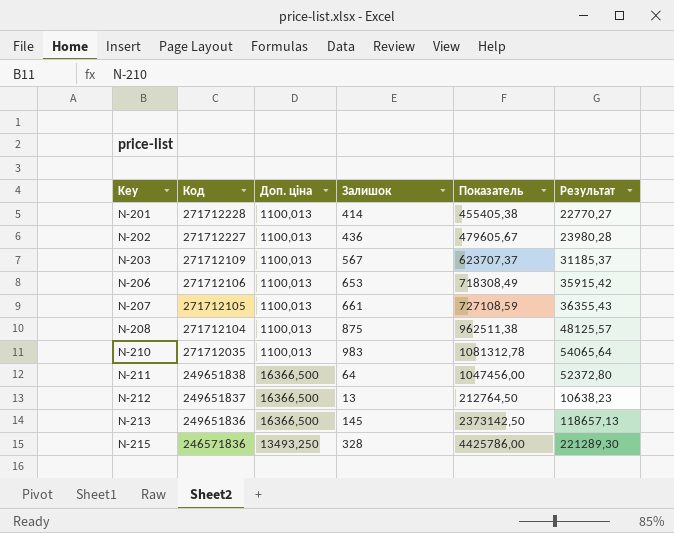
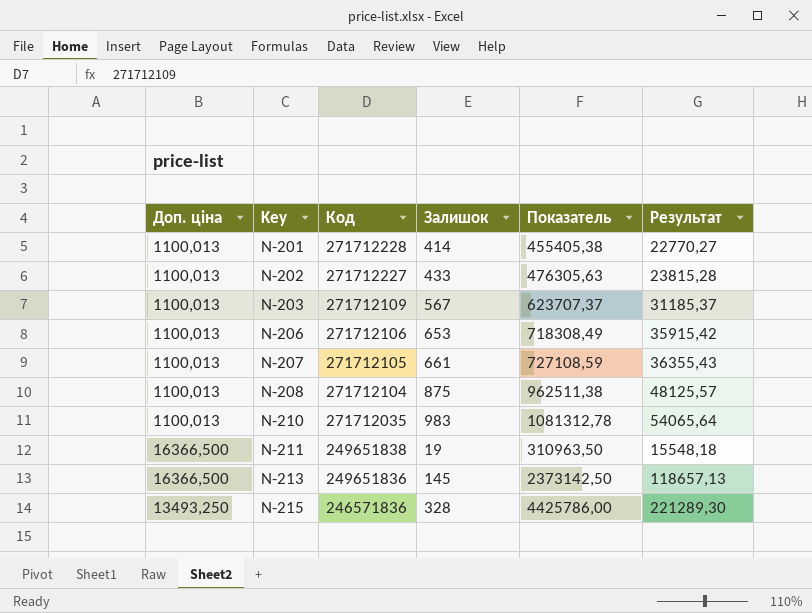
column Доп. ціна | position: 3 -> 1
row N-212: 249651837 | 16366,500 | 13 | 212764,50 | 10638,23 -> none
N-202 | Залишок: 436 -> 433
N-202 | Показатель: 479605,67 -> 476305,63
N-202 | Результат: 23980,28 -> 23815,28
N-211 | Залишок: 64 -> 19
N-211 | Показатель: 1047456,00 -> 310963,50
N-211 | Результат: 52372,80 -> 15548,18

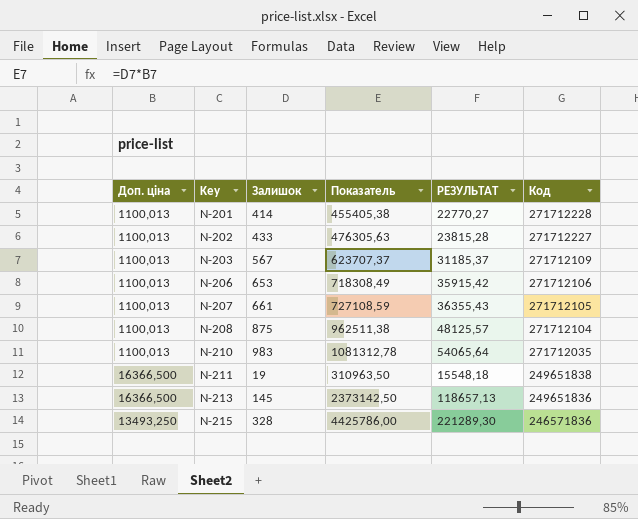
column name: Результат -> РЕЗУЛЬТАТ
column Код | position: 3 -> 6

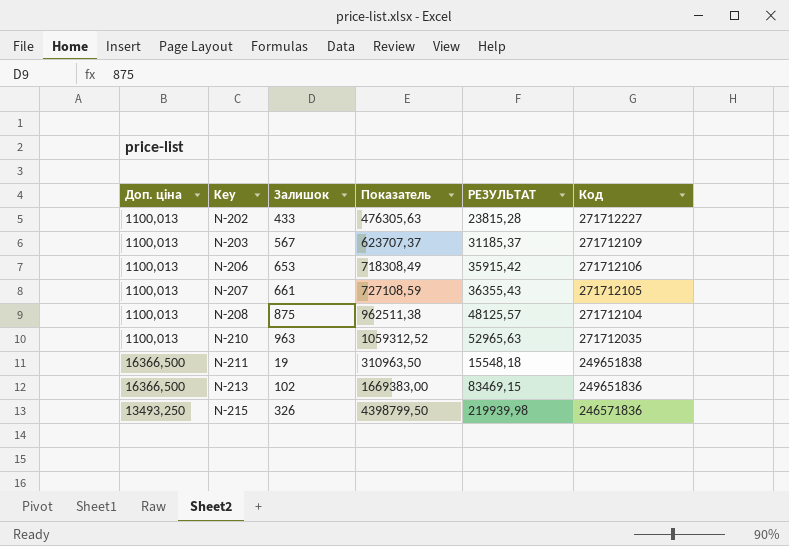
row N-201: 1100,013 | 414 | 455405,38 | 22770,27 | 271712228 -> none
N-210 | Залишок: 983 -> 963
N-210 | Показатель: 1081312,78 -> 1059312,52
N-210 | РЕЗУЛЬТАТ: 54065,64 -> 52965,63
N-213 | Залишок: 145 -> 102
N-213 | Показатель: 2373142,50 -> 1669383,00
N-213 | РЕЗУЛЬТАТ: 118657,13 -> 83469,15
N-215 | Залишок: 328 -> 326
N-215 | Показатель: 4425786,00 -> 4398799,50
N-215 | РЕЗУЛЬТАТ: 221289,30 -> 219939,98

